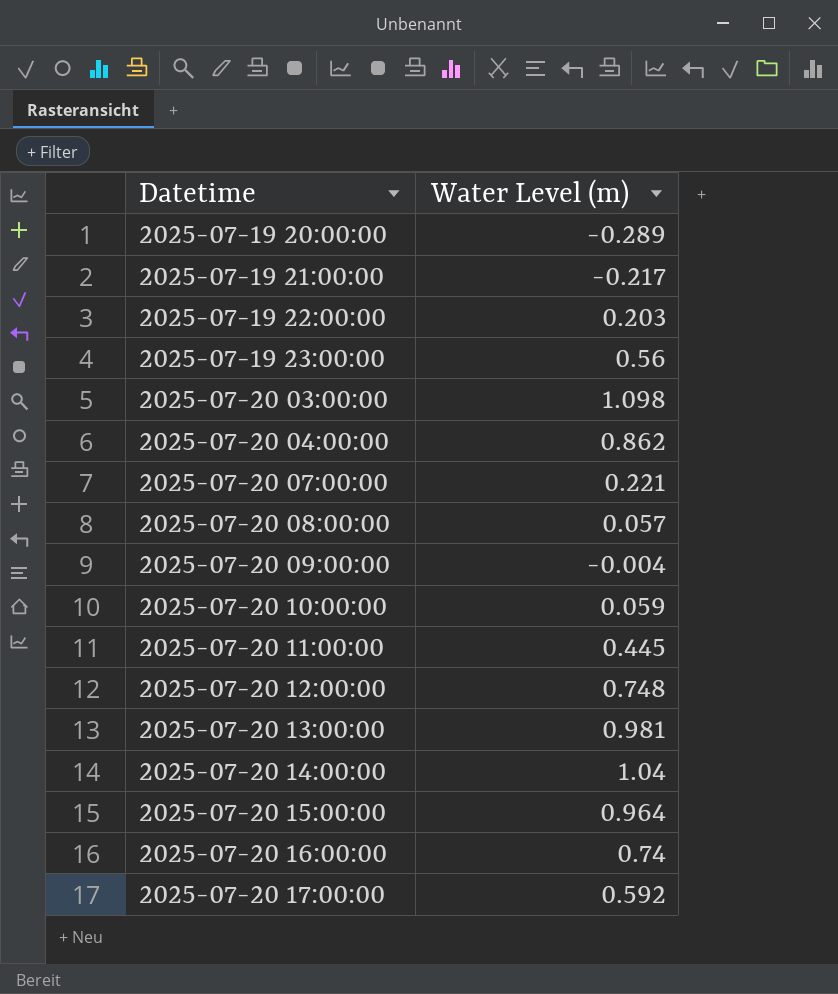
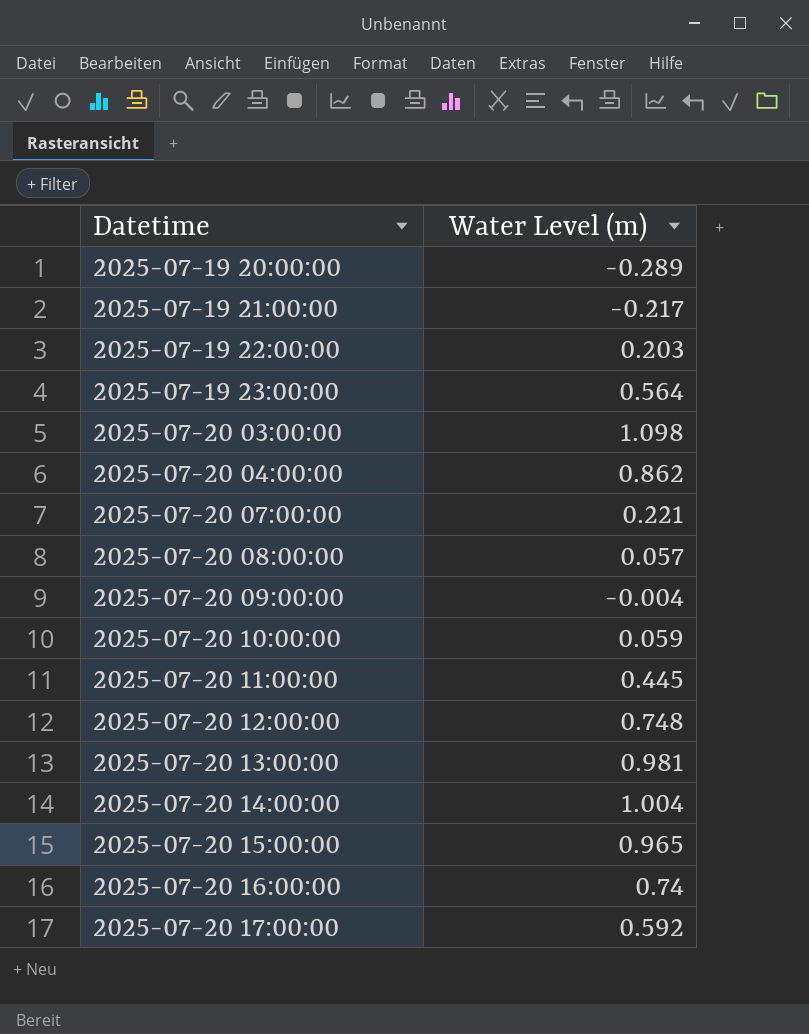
2025-07-19 23:00:00 | Water Level (m): 0.56 -> 0.564
2025-07-20 14:00:00 | Water Level (m): 1.04 -> 1.004
2025-07-20 15:00:00 | Water Level (m): 0.964 -> 0.965

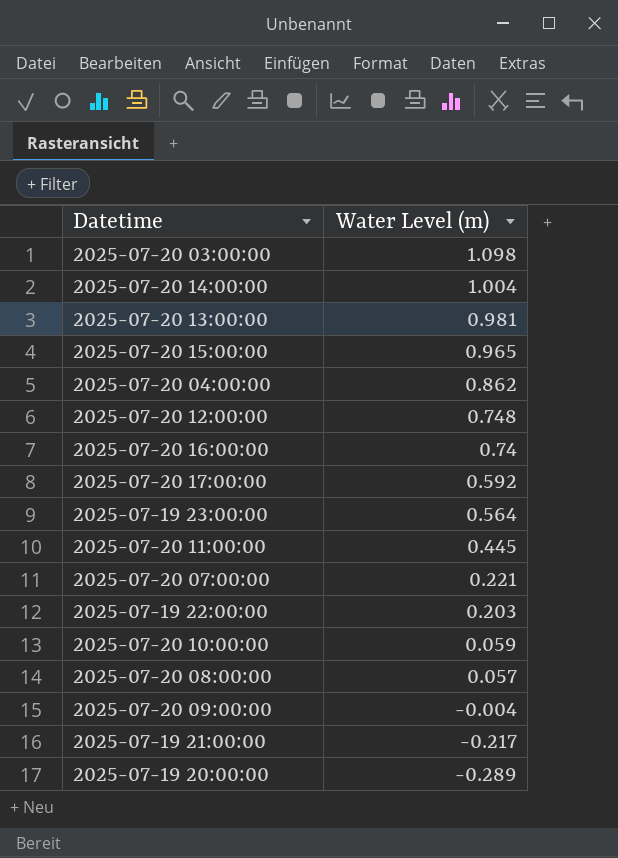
row order: Datetime ascending -> Water Level (m) descending

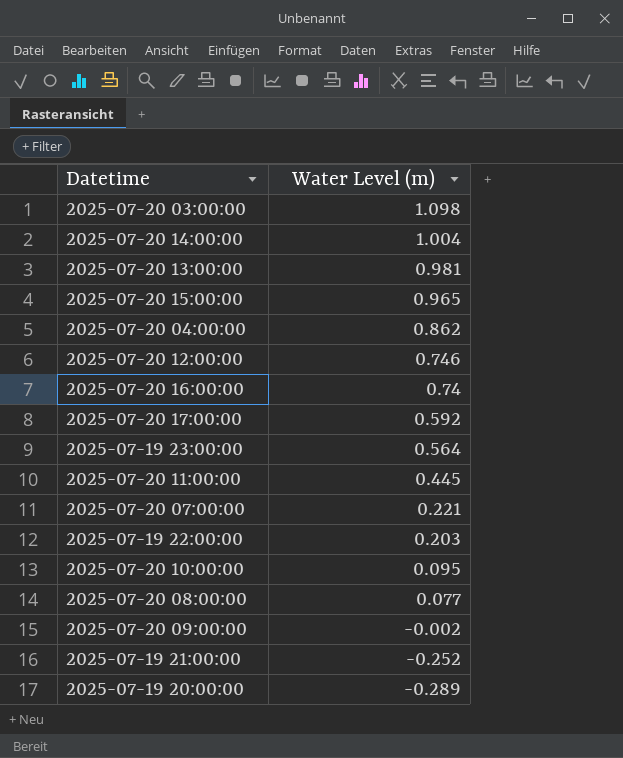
2025-07-20 12:00:00 | Water Level (m): 0.748 -> 0.746
2025-07-20 10:00:00 | Water Level (m): 0.059 -> 0.095
2025-07-20 08:00:00 | Water Level (m): 0.057 -> 0.077
2025-07-20 09:00:00 | Water Level (m): -0.004 -> -0.002
2025-07-19 21:00:00 | Water Level (m): -0.217 -> -0.252

